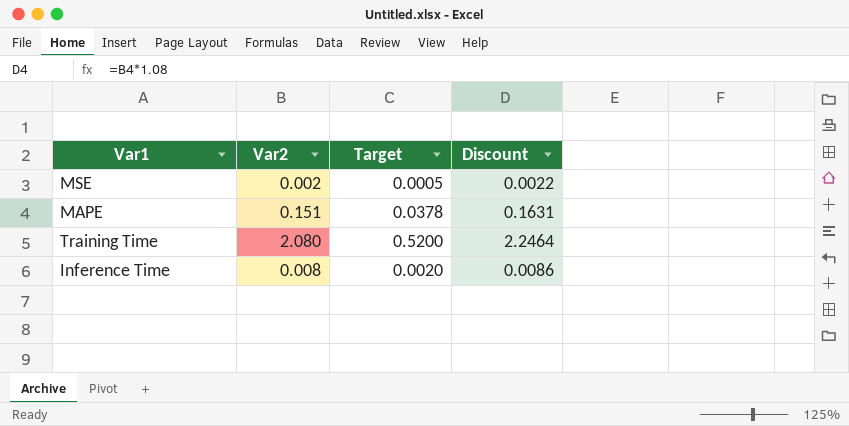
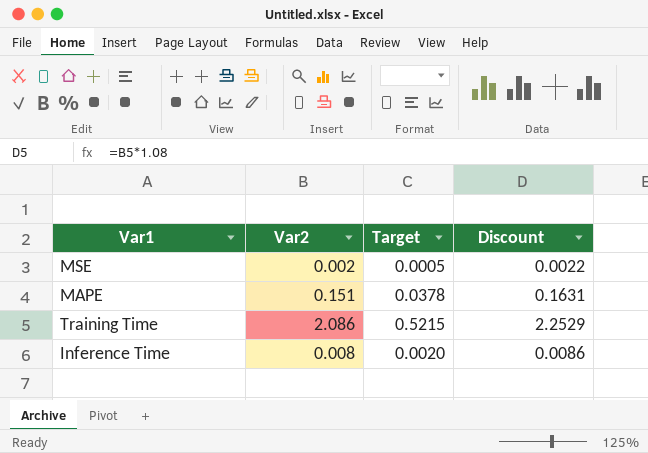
Training Time | Var2: 2.080 -> 2.086
Training Time | Target: 0.5200 -> 0.5215
Training Time | Discount: 2.2464 -> 2.2529

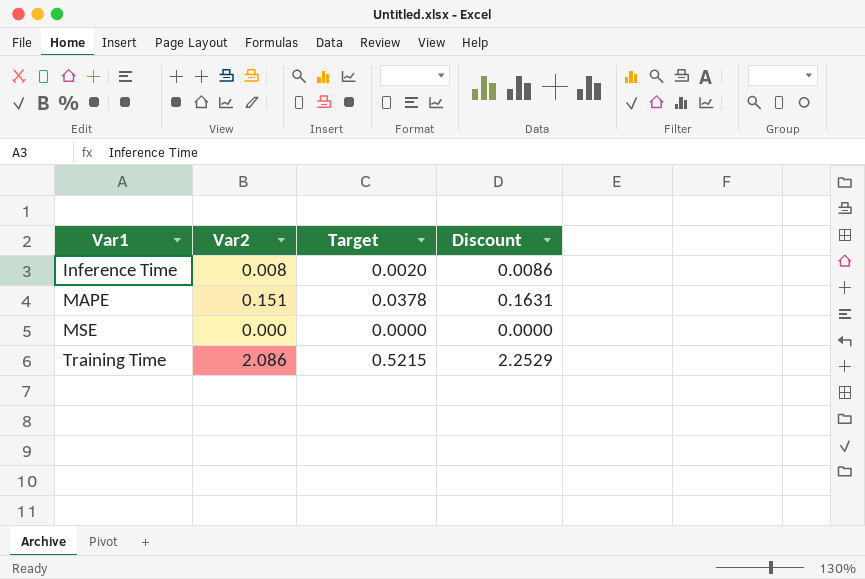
row order: none -> Var1 ascending
MSE | Var2: 0.002 -> 0.000
MSE | Target: 0.0005 -> 0.0000
MSE | Discount: 0.0022 -> 0.0000

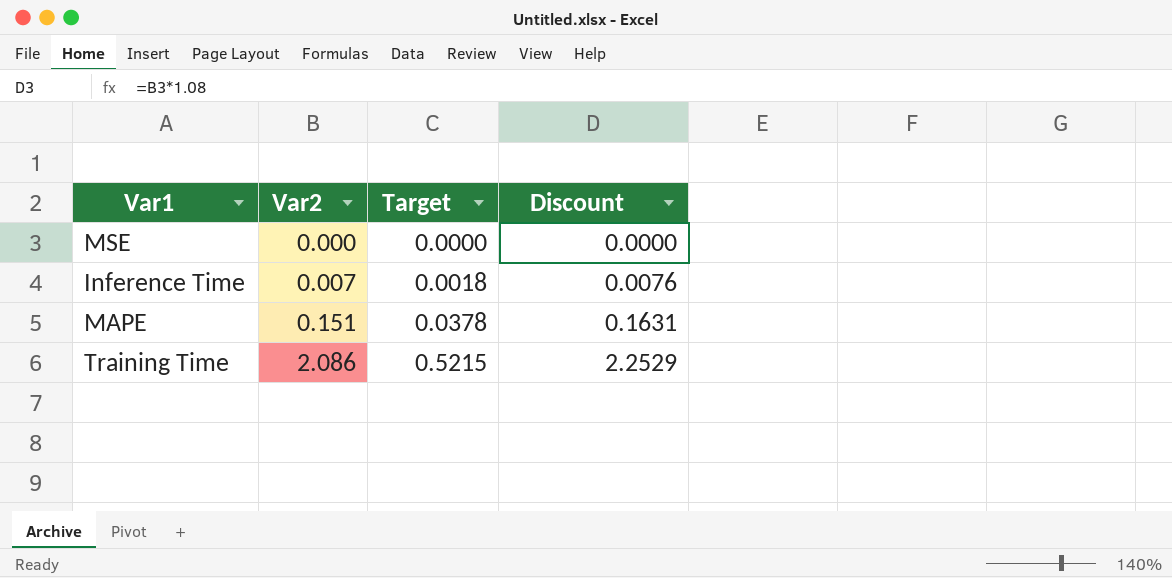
row order: Var1 ascending -> Var2 ascending
Inference Time | Var2: 0.008 -> 0.007
Inference Time | Target: 0.0020 -> 0.0018
Inference Time | Discount: 0.0086 -> 0.0076

